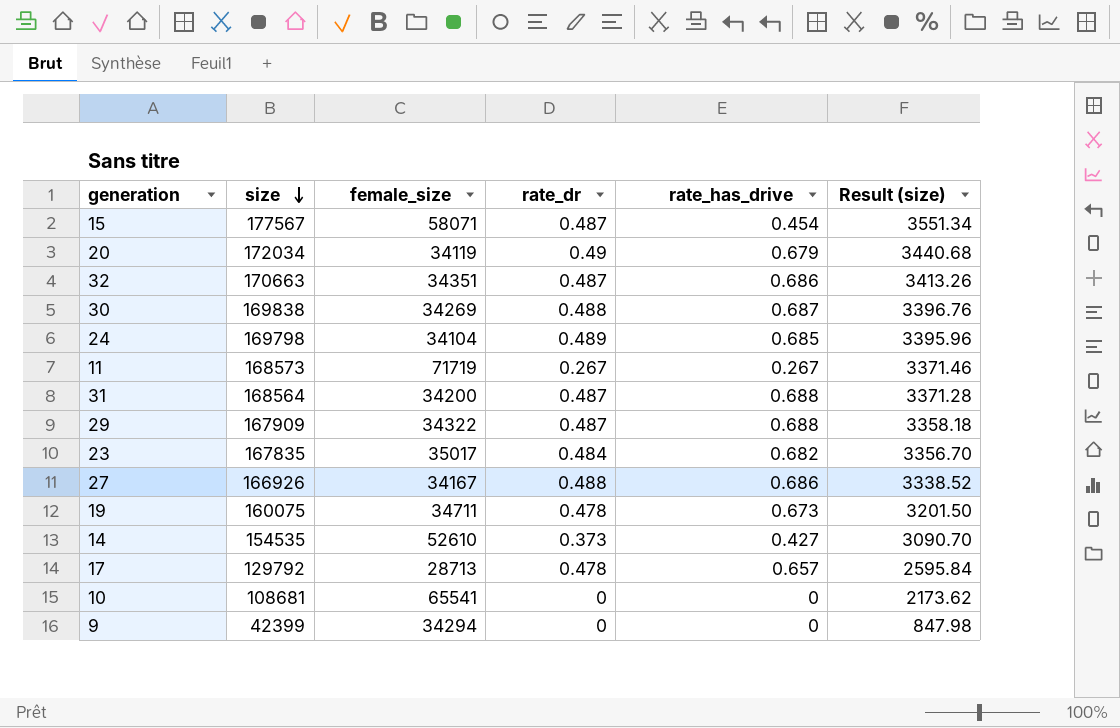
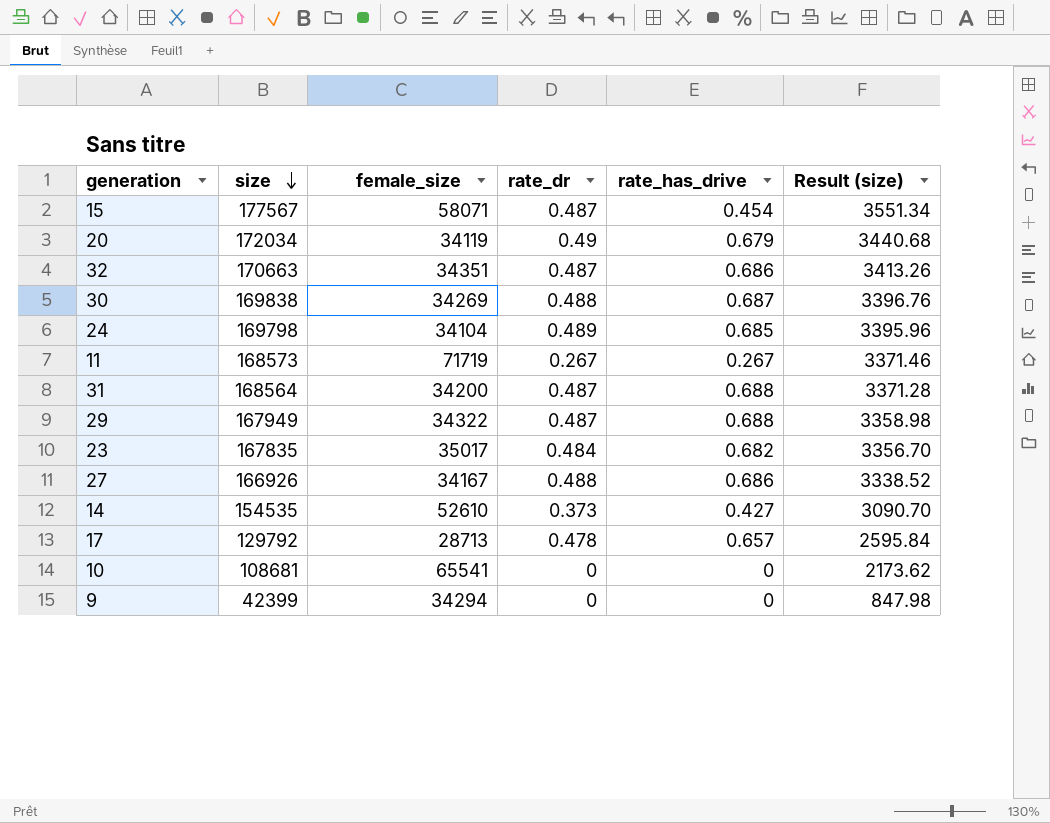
row 19: 160075 | 34711 | 0.478 | 0.673 | 3201.50 -> none
29 | size: 167909 -> 167949
29 | Result (size): 3358.18 -> 3358.98

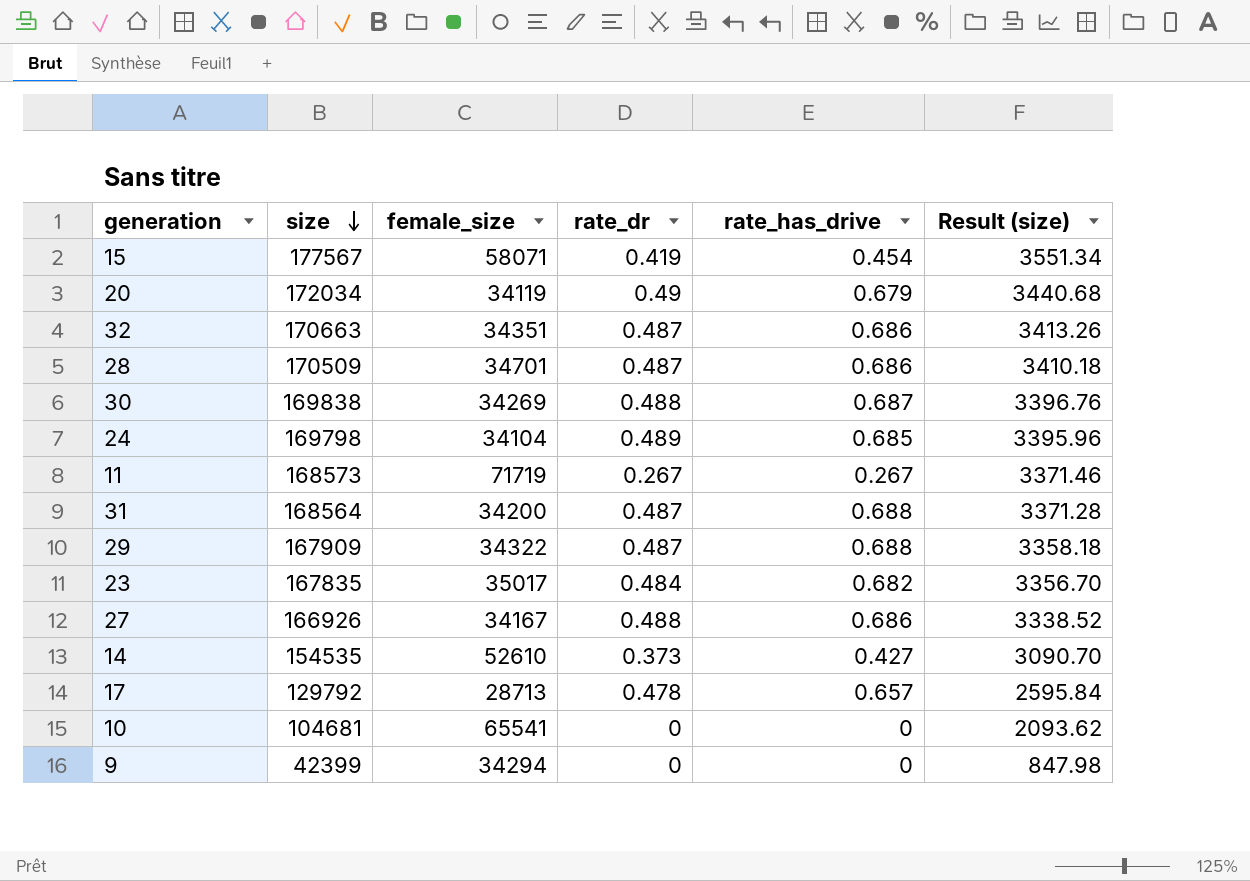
15 | rate_dr: 0.487 -> 0.419
row 28: none -> 170509 | 34701 | 0.487 | 0.686 | 3410.18
29 | size: 167949 -> 167909
29 | Result (size): 3358.98 -> 3358.18
10 | size: 108681 -> 104681
10 | Result (size): 2173.62 -> 2093.62

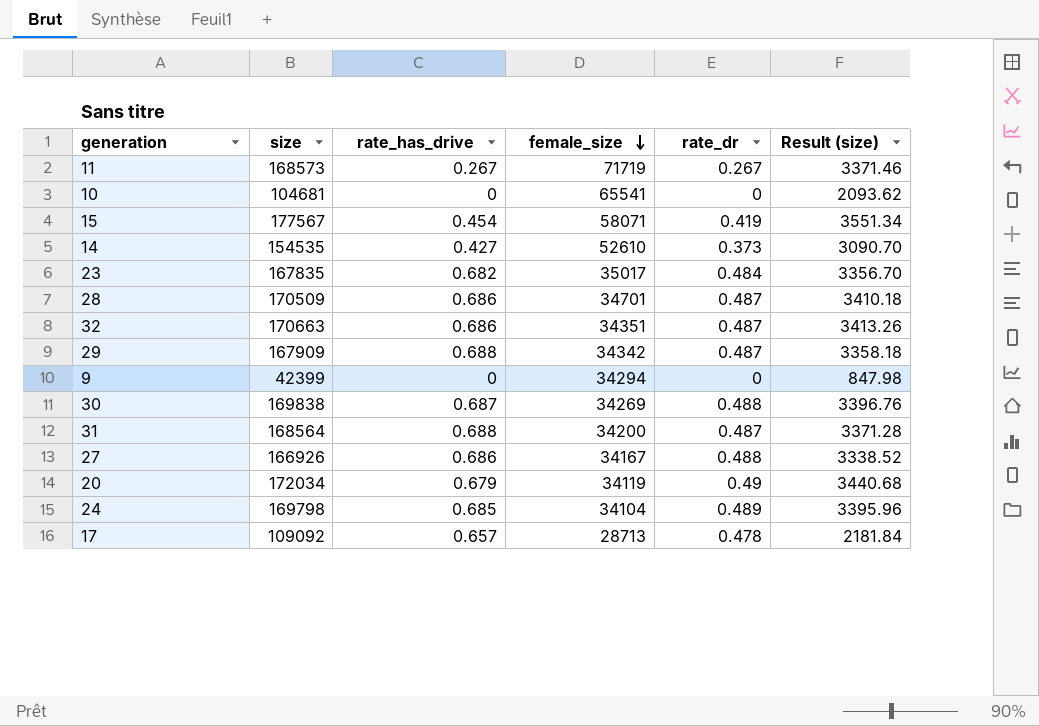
row order: size descending -> female_size descending
column rate_has_drive | position: 5 -> 3
29 | female_size: 34322 -> 34342
17 | size: 129792 -> 109092
17 | Result (size): 2595.84 -> 2181.84

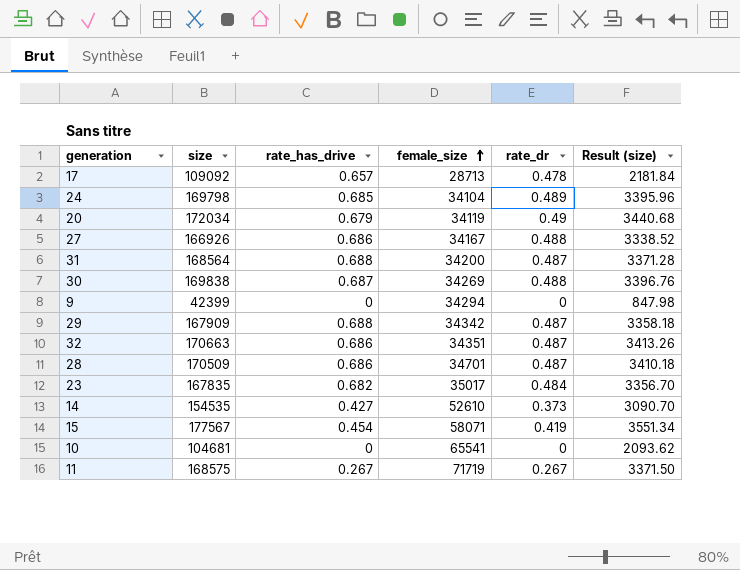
row order: female_size descending -> female_size ascending
11 | size: 168573 -> 168575
11 | Result (size): 3371.46 -> 3371.50

